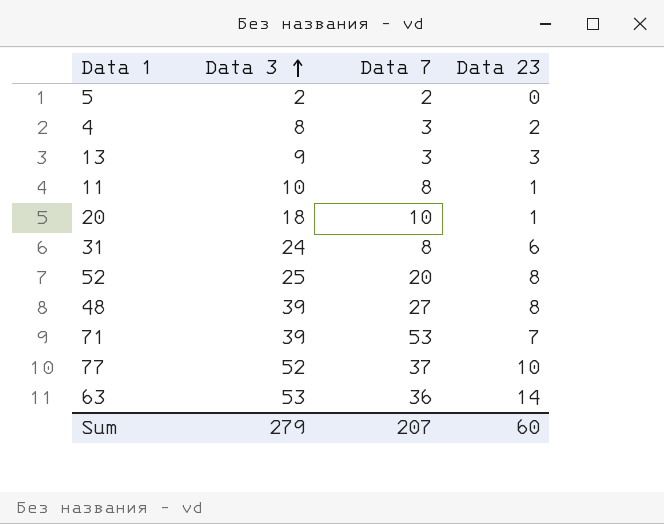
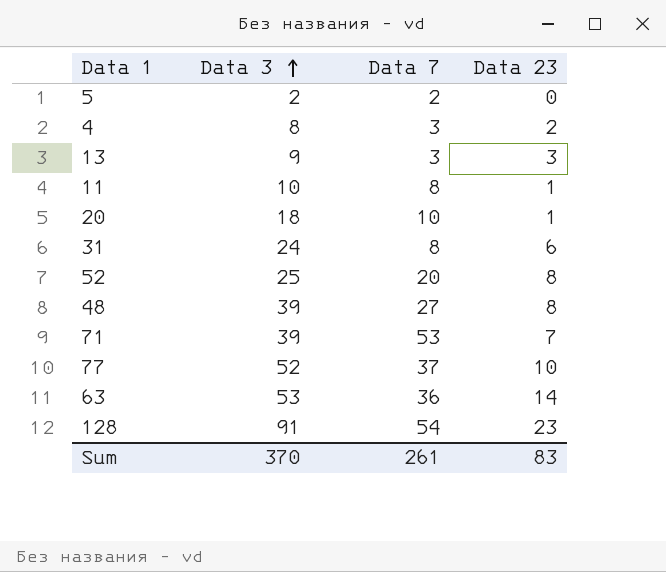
row 128: none -> 91 | 54 | 23
Sum | Data 3: 279 -> 370
Sum | Data 7: 207 -> 261
Sum | Data 23: 60 -> 83

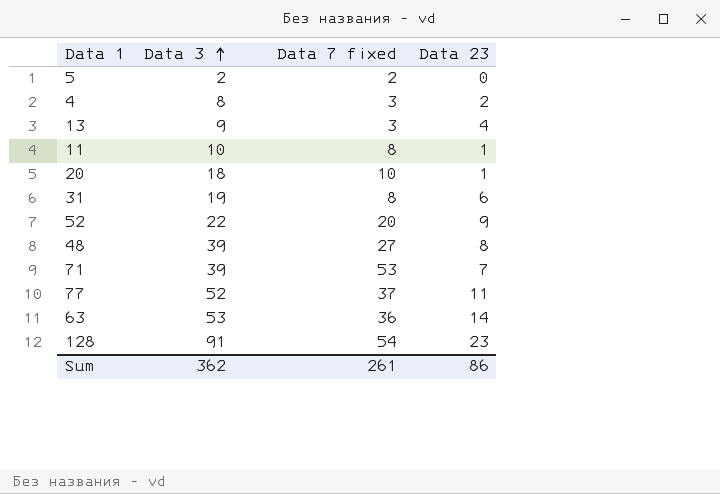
column name: Data 7 -> Data 7 fixed
13 | Data 23: 3 -> 4
31 | Data 3: 24 -> 19
52 | Data 3: 25 -> 22
52 | Data 23: 8 -> 9
77 | Data 23: 10 -> 11
Sum | Data 3: 370 -> 362
Sum | Data 23: 83 -> 86

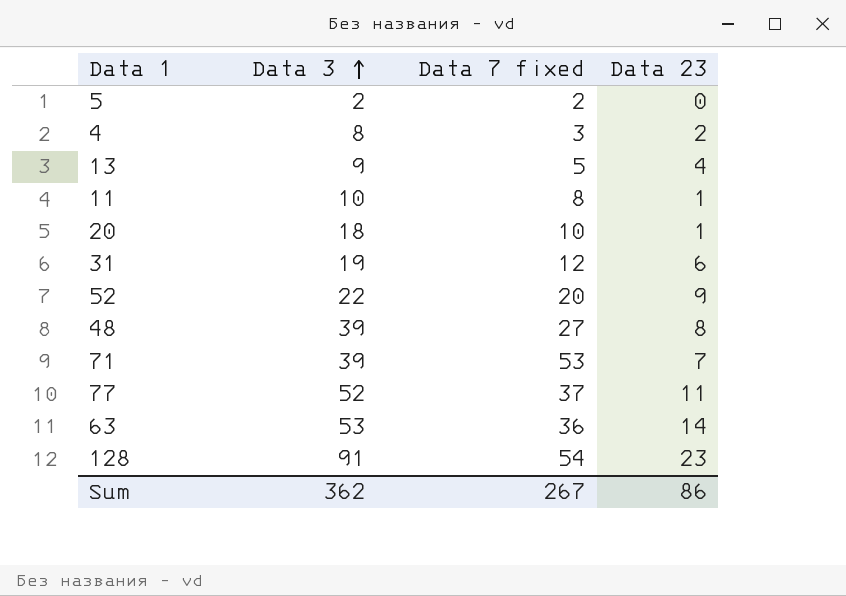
13 | Data 7 fixed: 3 -> 5
31 | Data 7 fixed: 8 -> 12
Sum | Data 7 fixed: 261 -> 267

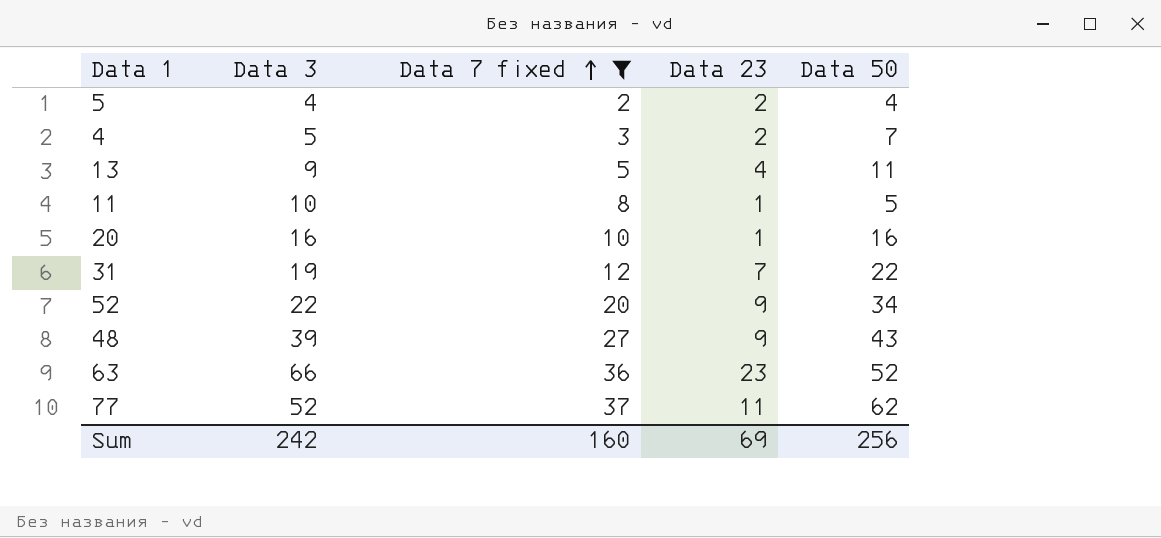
filter: none -> Data 7 fixed <= 37
row order: Data 3 ascending -> Data 7 fixed ascending
column Data 50 | position: none -> 5
5 | Data 3: 2 -> 4
5 | Data 23: 0 -> 2
4 | Data 3: 8 -> 5
20 | Data 3: 18 -> 16
31 | Data 23: 6 -> 7
48 | Data 23: 8 -> 9
63 | Data 3: 53 -> 66
63 | Data 23: 14 -> 23
Sum | Data 3: 362 -> 242
Sum | Data 7 fixed: 267 -> 160
Sum | Data 23: 86 -> 69

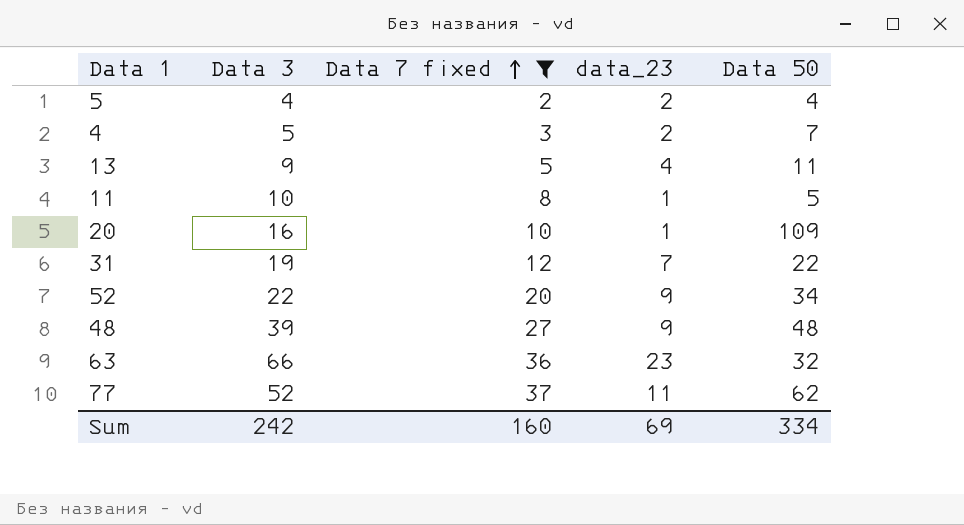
column name: Data 23 -> data_23
20 | Data 50: 16 -> 109
48 | Data 50: 43 -> 48
63 | Data 50: 52 -> 32
Sum | Data 50: 256 -> 334

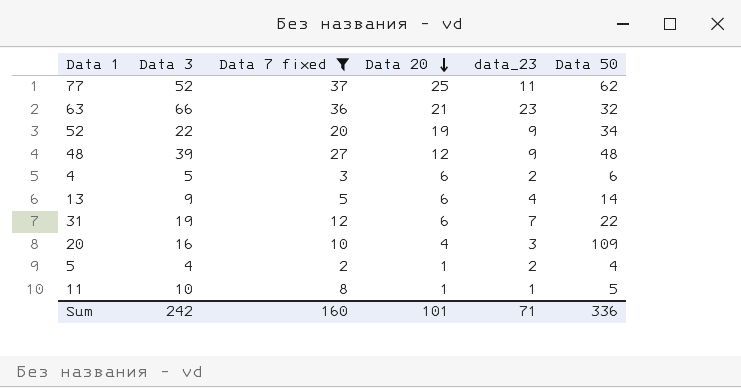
row order: Data 7 fixed ascending -> Data 20 descending
column Data 20 | position: none -> 4
4 | Data 50: 7 -> 6
13 | Data 50: 11 -> 14
20 | data_23: 1 -> 3
Sum | data_23: 69 -> 71
Sum | Data 50: 334 -> 336

